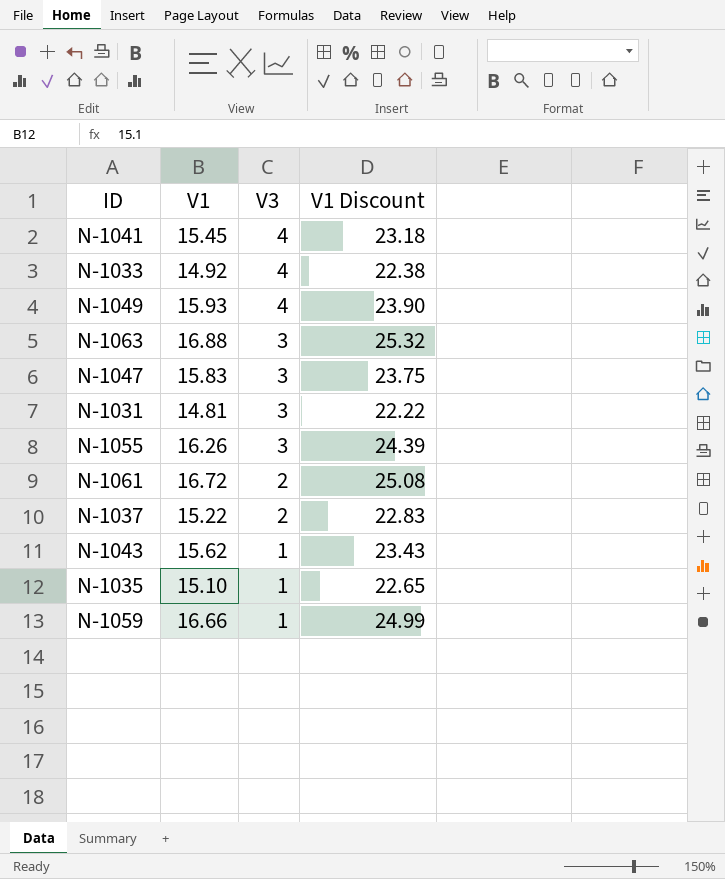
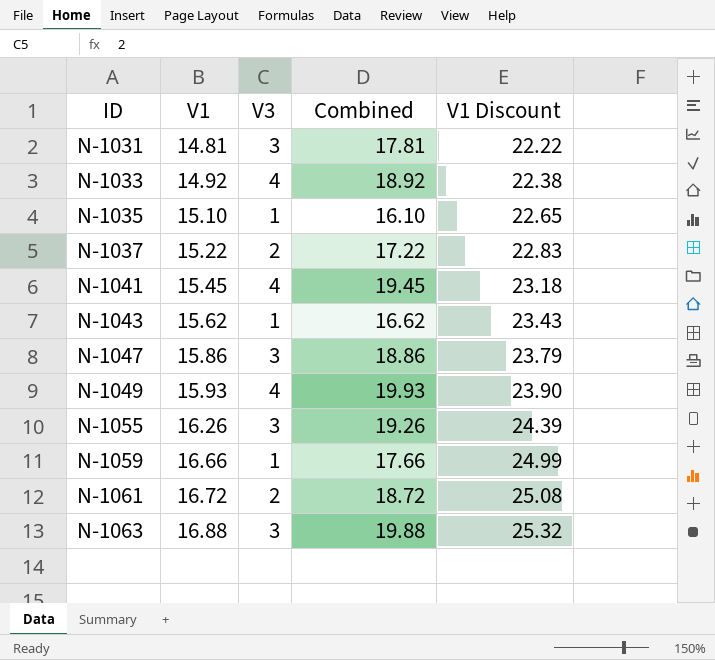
row order: V3 descending -> ID ascending
column Combined | formula: none -> [V1] + [V3]
N-1047 | V1: 15.83 -> 15.86
N-1047 | V1 Discount: 23.75 -> 23.79

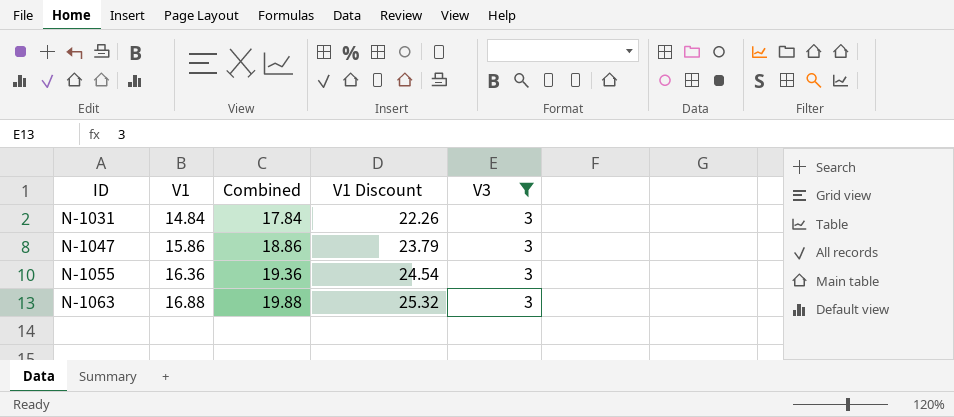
filter: none -> V3 = 3
column V3 | position: 3 -> 5
N-1031 | V1: 14.81 -> 14.84
N-1031 | Combined: 17.81 -> 17.84
N-1031 | V1 Discount: 22.22 -> 22.26
N-1055 | V1: 16.26 -> 16.36
N-1055 | Combined: 19.26 -> 19.36
N-1055 | V1 Discount: 24.39 -> 24.54

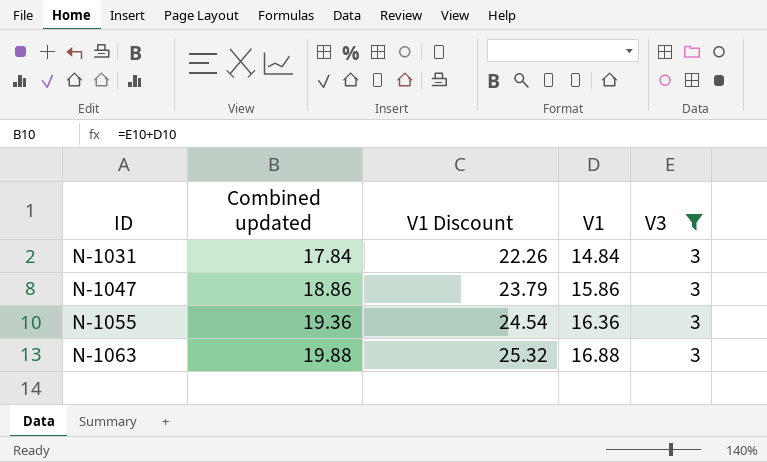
column name: Combined -> Combined updated
column V1 | position: 2 -> 4

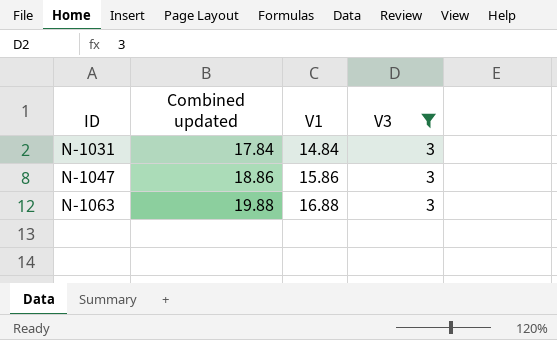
column V1 Discount | formula: [V1] * 1.5 -> none
row N-1055: 19.36 | 24.54 | 16.36 | 3 -> none

